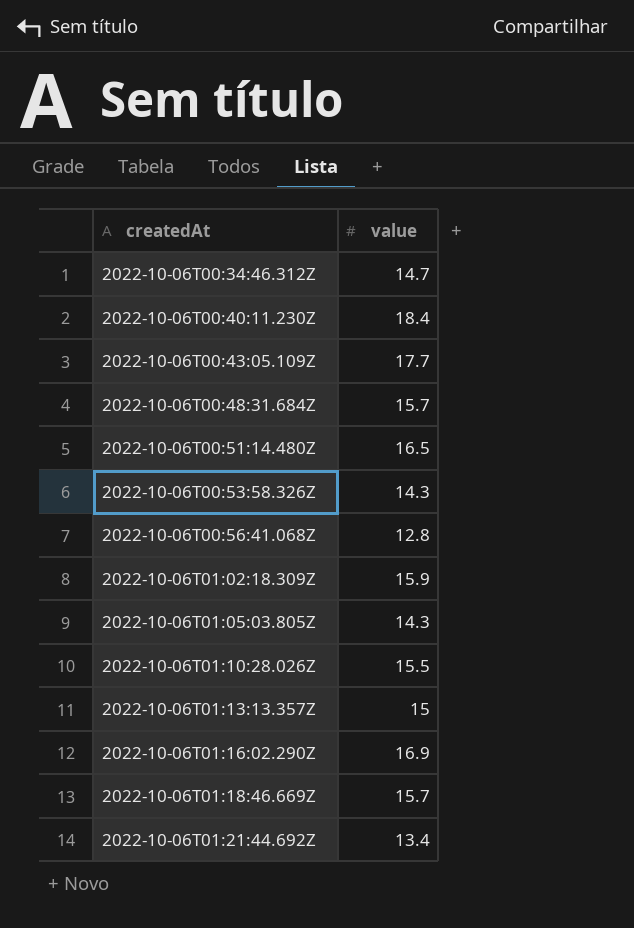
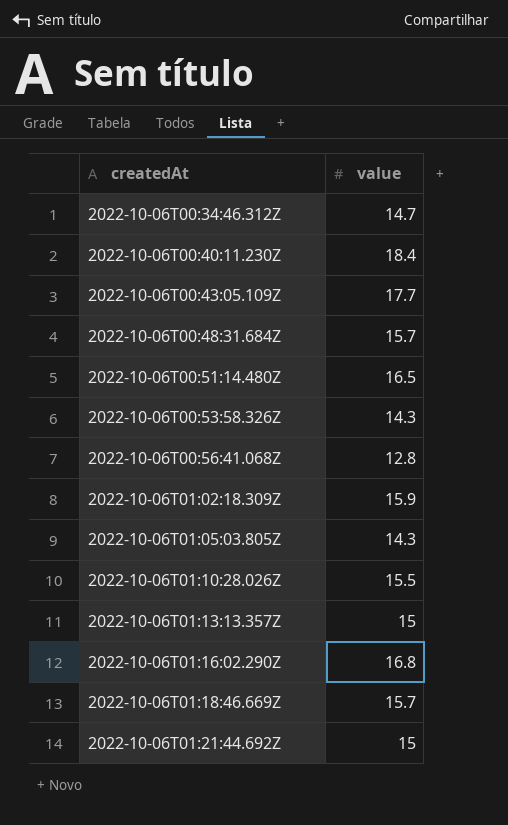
2022-10-06T01:16:02.290Z | value: 16.9 -> 16.8
2022-10-06T01:21:44.692Z | value: 13.4 -> 15

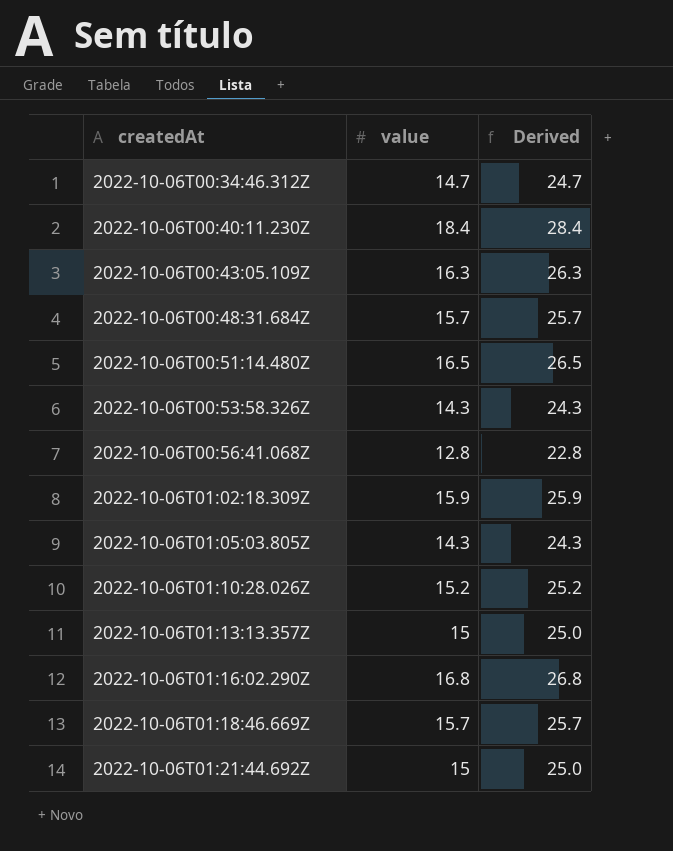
column Derived | formula: none -> [value] + 10
2022-10-06T00:43:05.109Z | value: 17.7 -> 16.3
2022-10-06T01:10:28.026Z | value: 15.5 -> 15.2

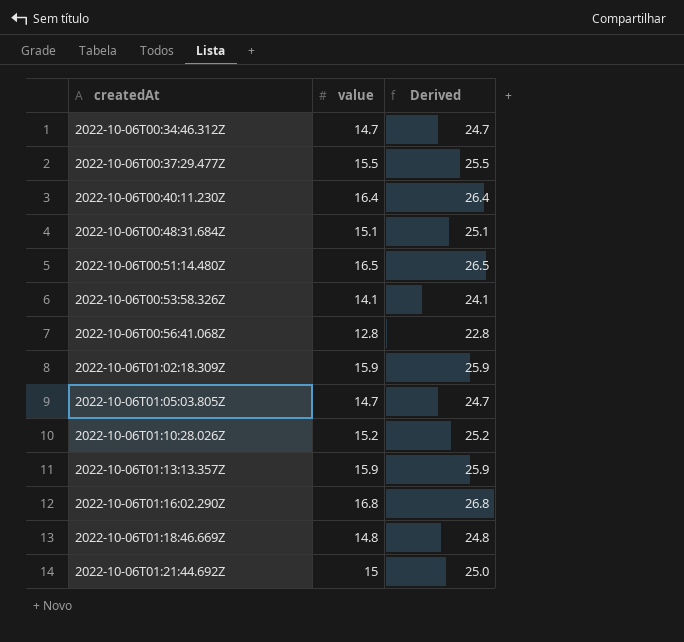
row 2022-10-06T00:43:05.109Z: 16.3 | 26.3 -> none
row 2022-10-06T00:37:29.477Z: none -> 15.5 | 25.5
2022-10-06T00:40:11.230Z | value: 18.4 -> 16.4
2022-10-06T00:40:11.230Z | Derived: 28.4 -> 26.4
2022-10-06T00:48:31.684Z | value: 15.7 -> 15.1
2022-10-06T00:48:31.684Z | Derived: 25.7 -> 25.1
2022-10-06T00:53:58.326Z | value: 14.3 -> 14.1
2022-10-06T00:53:58.326Z | Derived: 24.3 -> 24.1
2022-10-06T01:05:03.805Z | value: 14.3 -> 14.7
2022-10-06T01:05:03.805Z | Derived: 24.3 -> 24.7
2022-10-06T01:13:13.357Z | value: 15 -> 15.9
2022-10-06T01:13:13.357Z | Derived: 25.0 -> 25.9
2022-10-06T01:18:46.669Z | value: 15.7 -> 14.8
2022-10-06T01:18:46.669Z | Derived: 25.7 -> 24.8

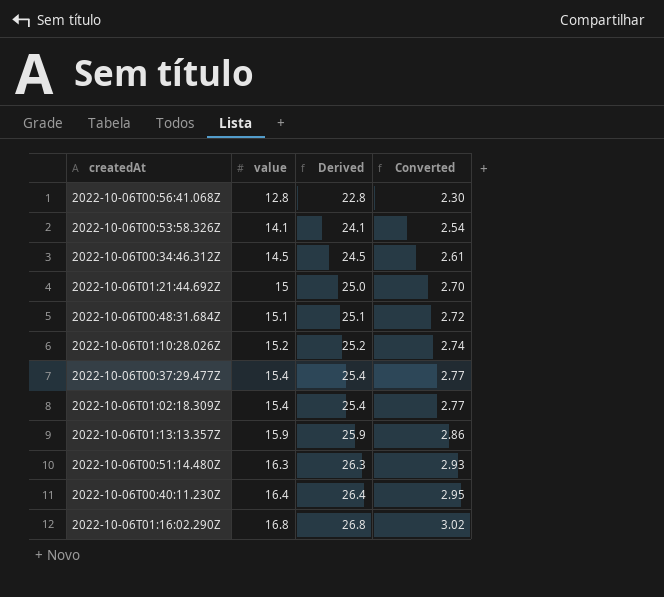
row order: createdAt ascending -> value ascending
column Converted | formula: none -> [value] * 0.18
row 2022-10-06T01:05:03.805Z: 14.7 | 24.7 -> none
row 2022-10-06T01:18:46.669Z: 14.8 | 24.8 -> none
2022-10-06T00:34:46.312Z | value: 14.7 -> 14.5
2022-10-06T00:34:46.312Z | Derived: 24.7 -> 24.5
2022-10-06T00:37:29.477Z | value: 15.5 -> 15.4
2022-10-06T00:37:29.477Z | Derived: 25.5 -> 25.4
2022-10-06T01:02:18.309Z | value: 15.9 -> 15.4
2022-10-06T01:02:18.309Z | Derived: 25.9 -> 25.4
2022-10-06T00:51:14.480Z | value: 16.5 -> 16.3
2022-10-06T00:51:14.480Z | Derived: 26.5 -> 26.3

